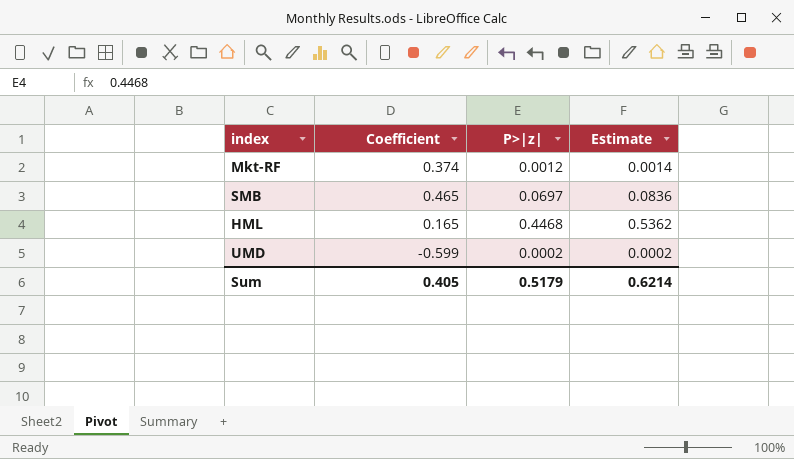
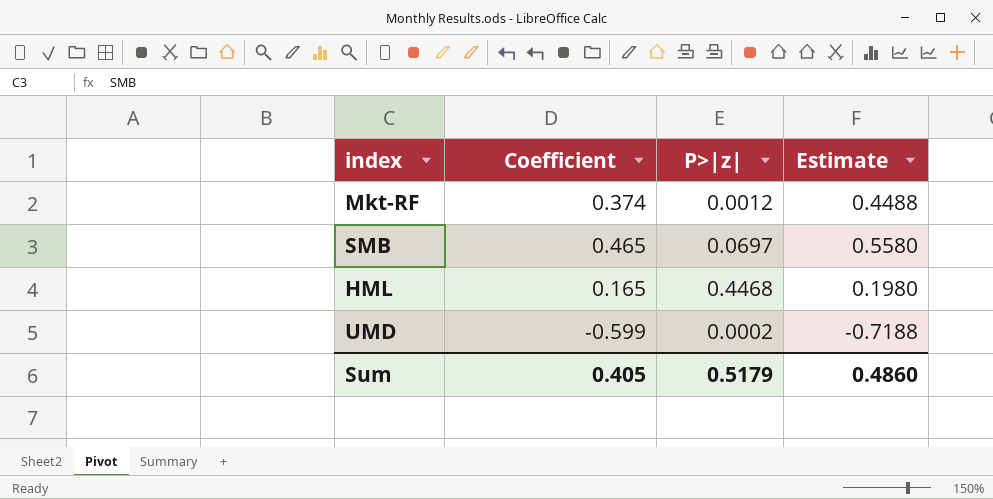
column Estimate | formula: [P>|z|] * 1.2 -> [Coefficient] * 1.2
Sum | Estimate: 0.6214 -> 0.4860

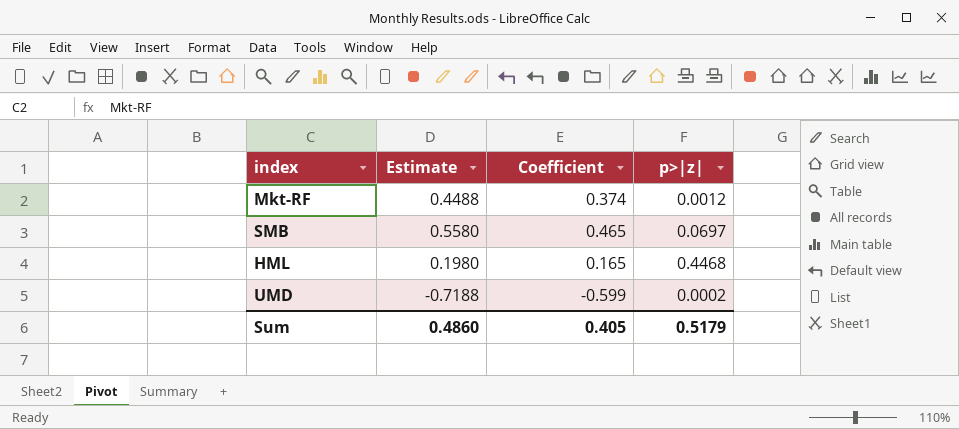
column Estimate | position: 4 -> 2
column name: P>|z| -> p>|z|

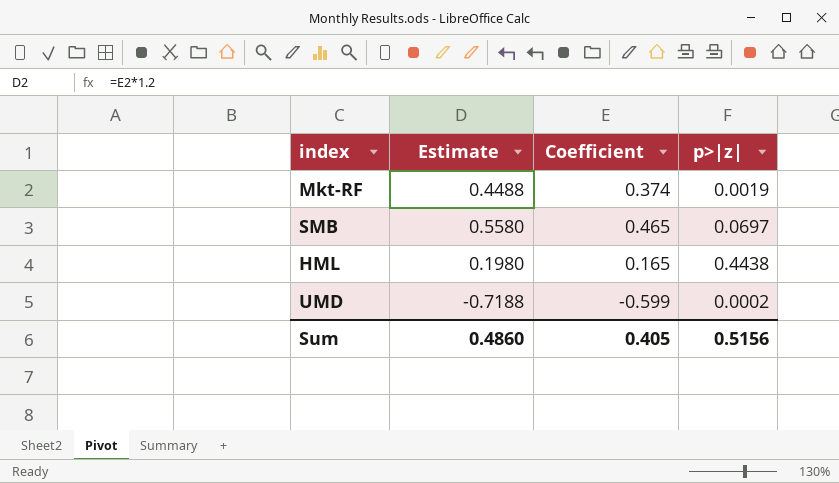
Mkt-RF | p>|z|: 0.0012 -> 0.0019
HML | p>|z|: 0.4468 -> 0.4438
Sum | p>|z|: 0.5179 -> 0.5156

